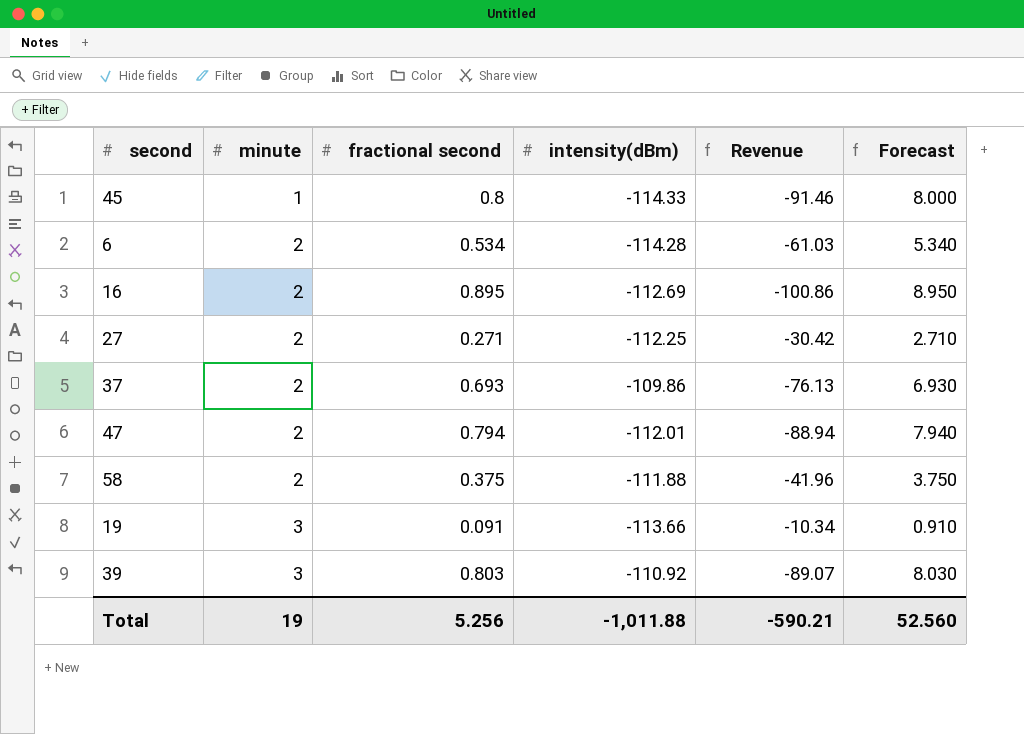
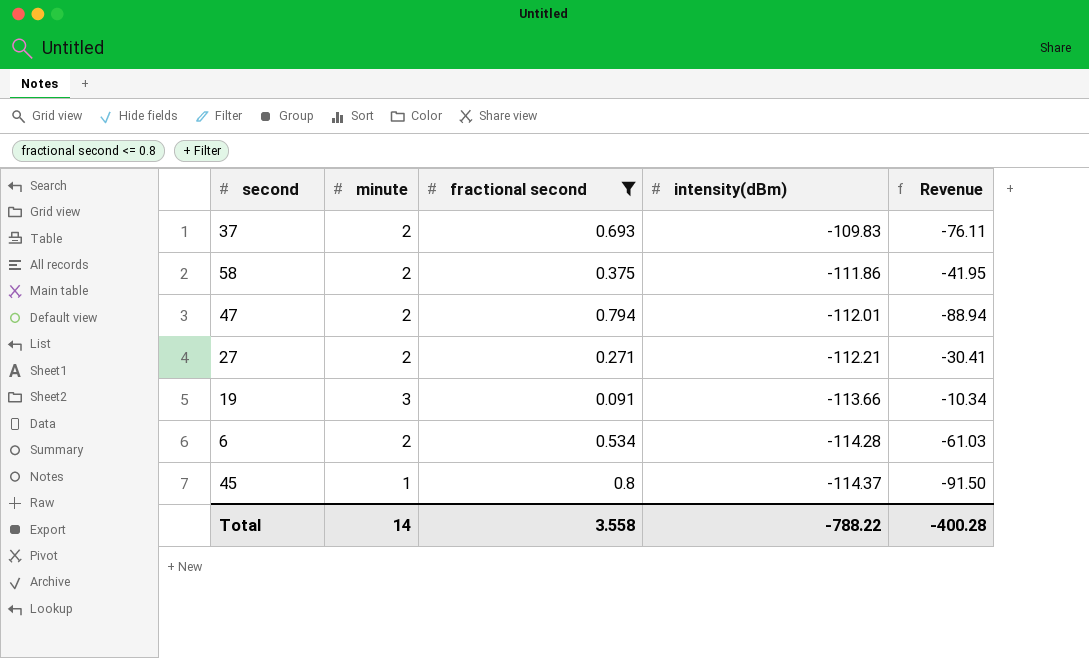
filter: none -> fractional second <= 0.8
row order: minute ascending -> intensity(dBm) descending
column Forecast | formula: [fractional second] * 10 -> none
37 | intensity(dBm): -109.86 -> -109.83
37 | Revenue: -76.13 -> -76.11
58 | intensity(dBm): -111.88 -> -111.86
58 | Revenue: -41.96 -> -41.95
27 | intensity(dBm): -112.25 -> -112.21
27 | Revenue: -30.42 -> -30.41
45 | intensity(dBm): -114.33 -> -114.37
45 | Revenue: -91.46 -> -91.50
Total | minute: 19 -> 14
Total | fractional second: 5.256 -> 3.558
Total | intensity(dBm): -1,011.88 -> -788.22
Total | Revenue: -590.21 -> -400.28

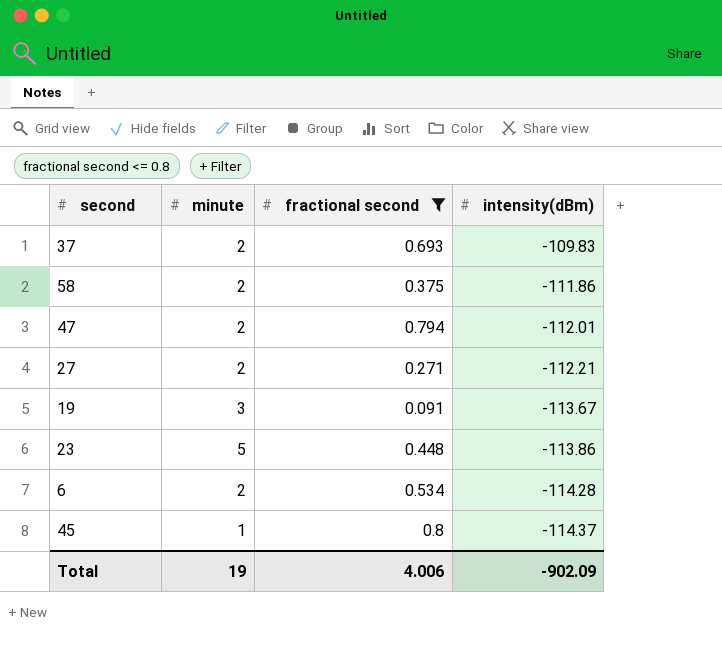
column Revenue | formula: [fractional second] * [intensity(dBm)] -> none
19 | intensity(dBm): -113.66 -> -113.67
row 23: none -> 5 | 0.448 | -113.86
Total | minute: 14 -> 19
Total | fractional second: 3.558 -> 4.006
Total | intensity(dBm): -788.22 -> -902.09

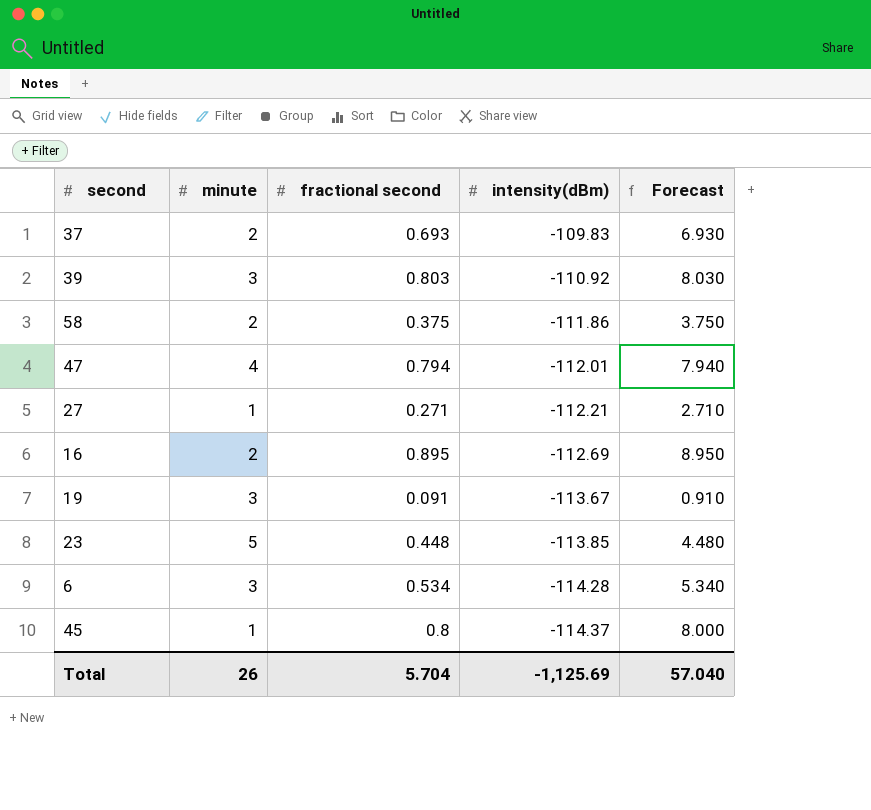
filter: fractional second <= 0.8 -> none
column Forecast | formula: none -> [fractional second] * 10
47 | minute: 2 -> 4
27 | minute: 2 -> 1
23 | intensity(dBm): -113.86 -> -113.85
6 | minute: 2 -> 3
Total | minute: 19 -> 26
Total | fractional second: 4.006 -> 5.704
Total | intensity(dBm): -902.09 -> -1,125.69

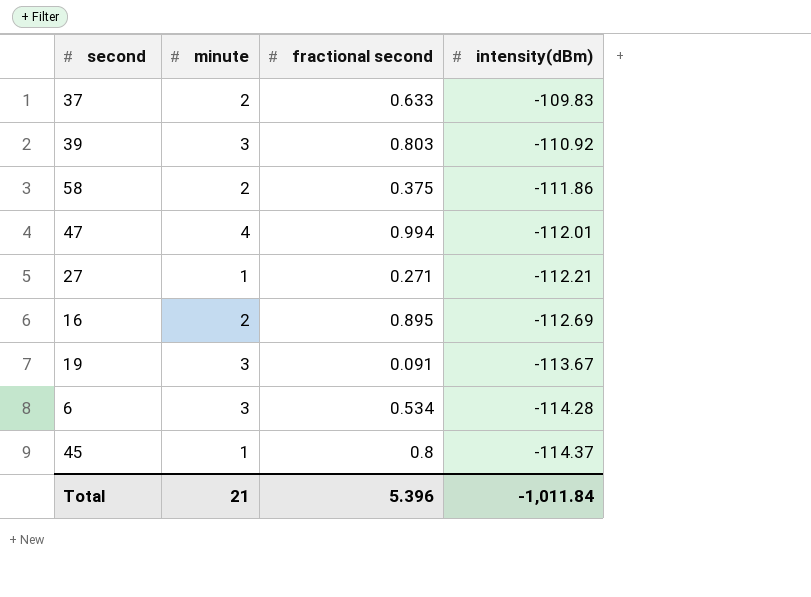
column Forecast | formula: [fractional second] * 10 -> none
row 23: 5 | 0.448 | -113.85 | 4.480 -> none
37 | fractional second: 0.693 -> 0.633
47 | fractional second: 0.794 -> 0.994
Total | minute: 26 -> 21
Total | fractional second: 5.704 -> 5.396
Total | intensity(dBm): -1,125.69 -> -1,011.84

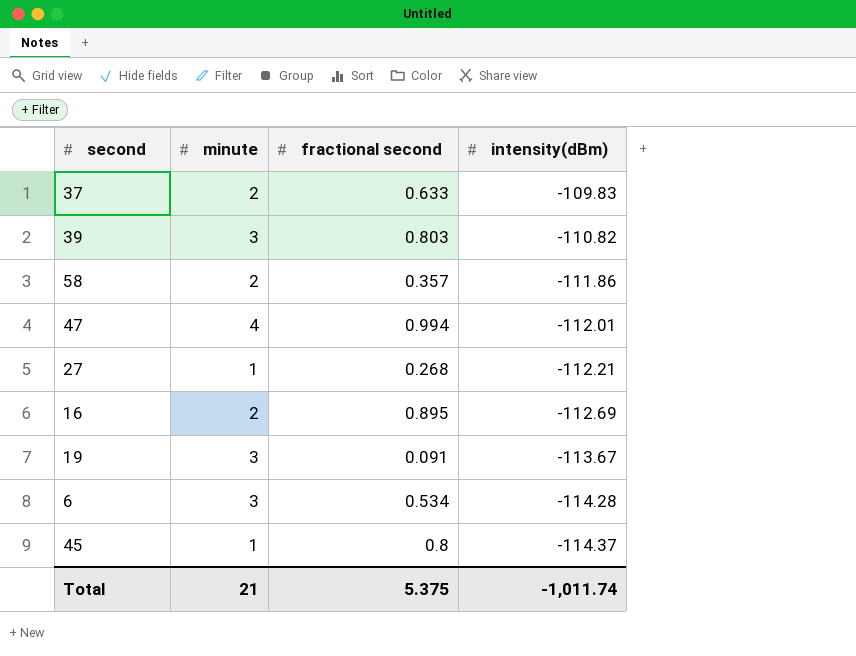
39 | intensity(dBm): -110.92 -> -110.82
58 | fractional second: 0.375 -> 0.357
27 | fractional second: 0.271 -> 0.268
Total | fractional second: 5.396 -> 5.375
Total | intensity(dBm): -1,011.84 -> -1,011.74

